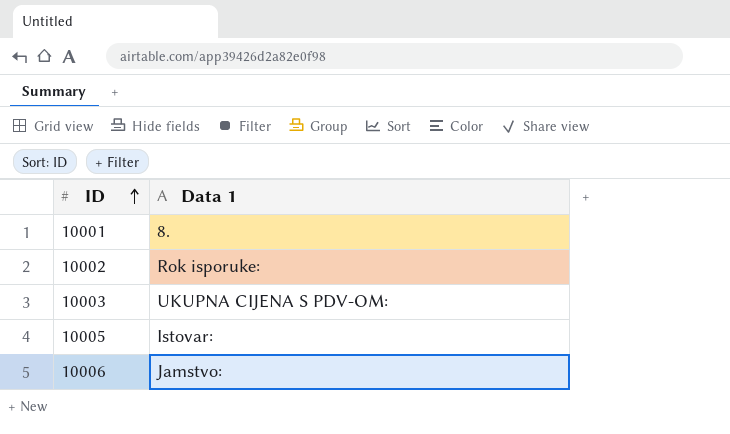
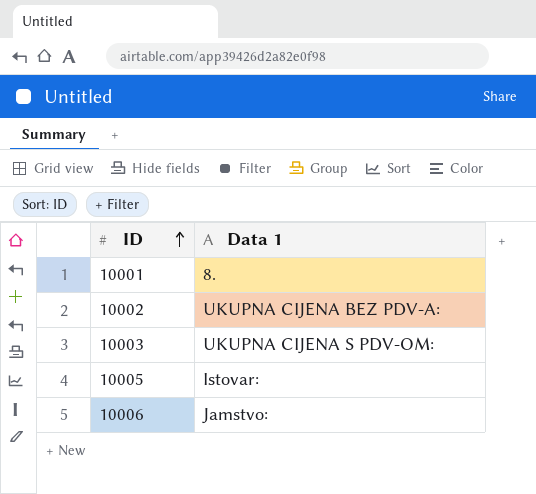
10002 | Data 1: Rok isporuke: -> UKUPNA CIJENA BEZ PDV-A:

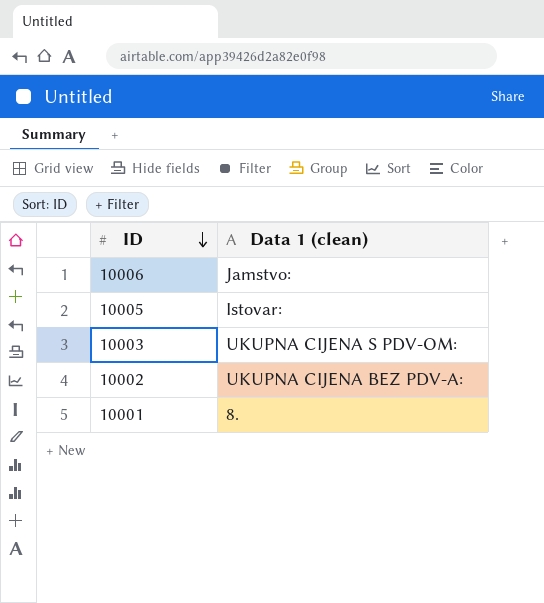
row order: ID ascending -> ID descending
column name: Data 1 -> Data 1 (clean)

